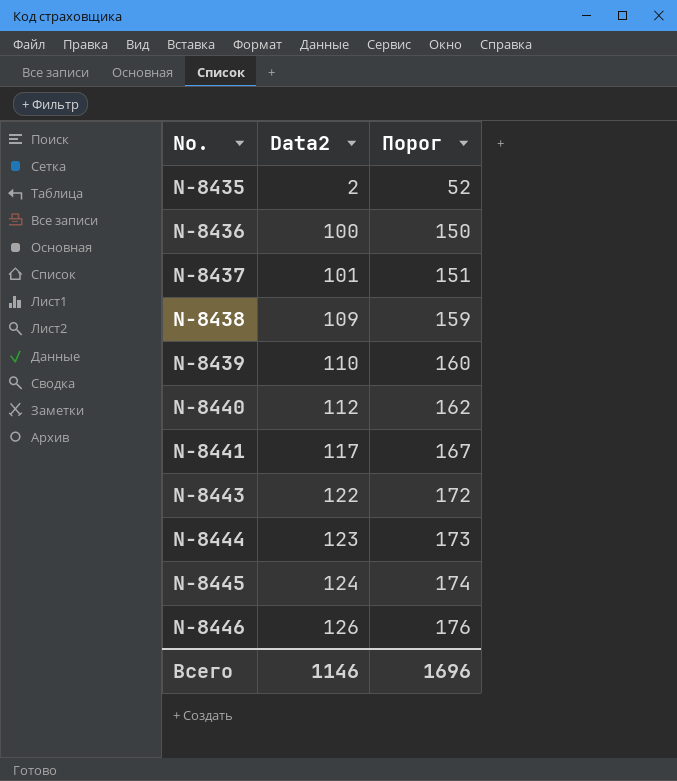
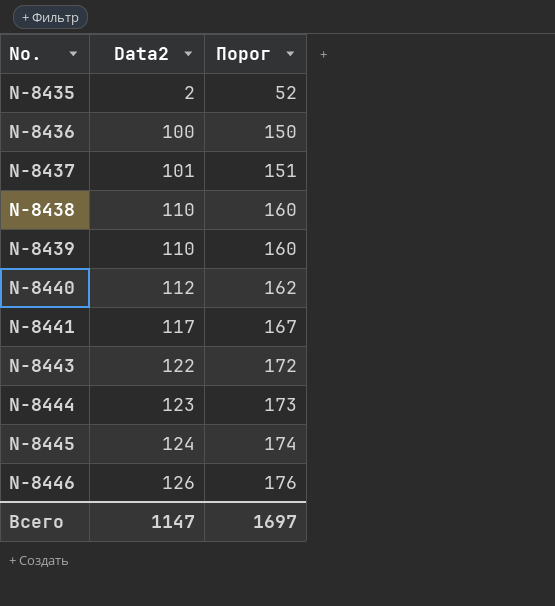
N-8438 | Data2: 109 -> 110
N-8438 | Порог: 159 -> 160
Всего | Data2: 1146 -> 1147
Всего | Порог: 1696 -> 1697

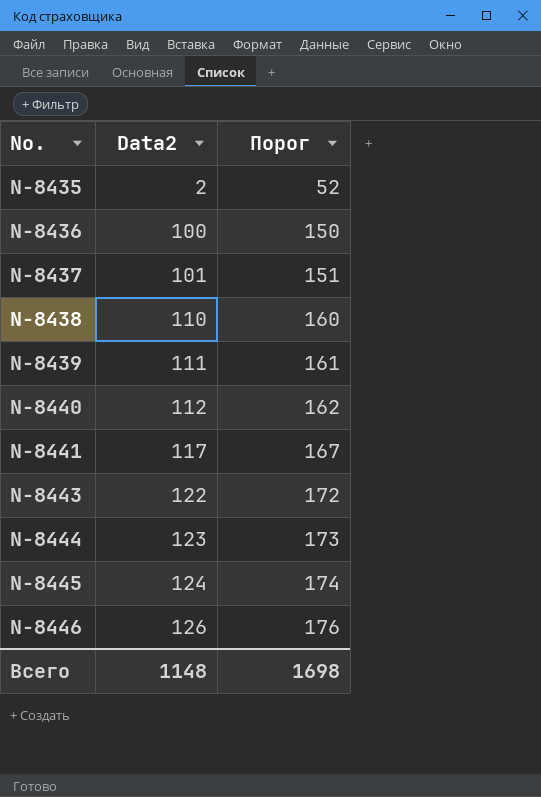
N-8439 | Data2: 110 -> 111
N-8439 | Порог: 160 -> 161
Всего | Data2: 1147 -> 1148
Всего | Порог: 1697 -> 1698

